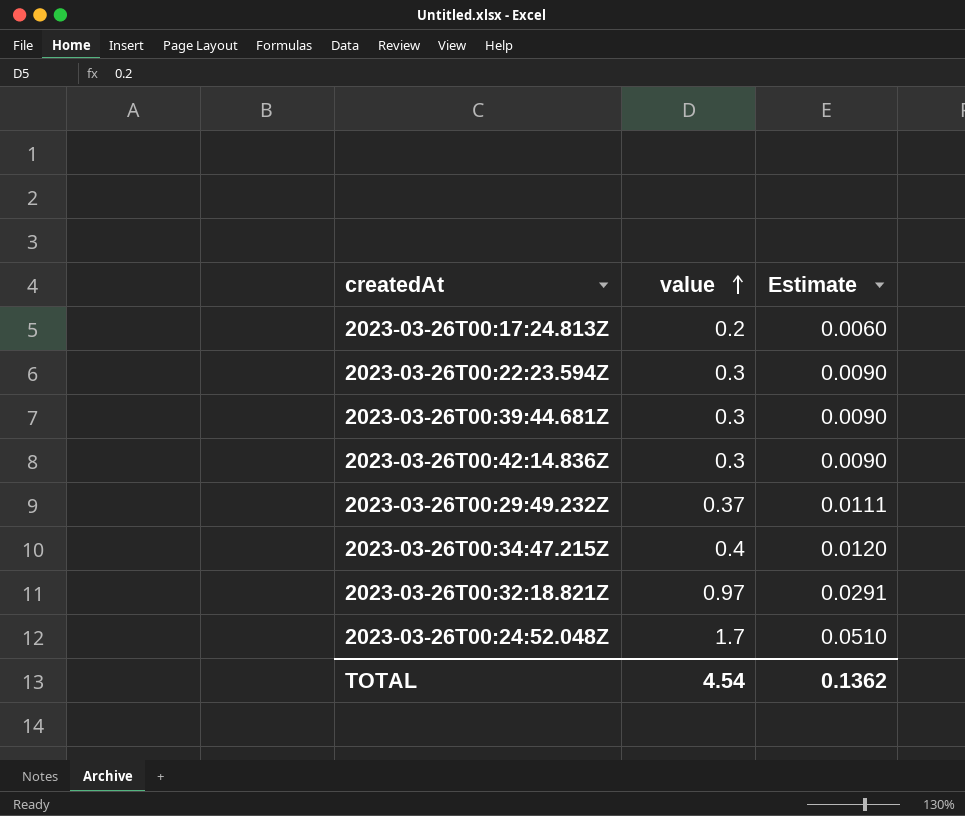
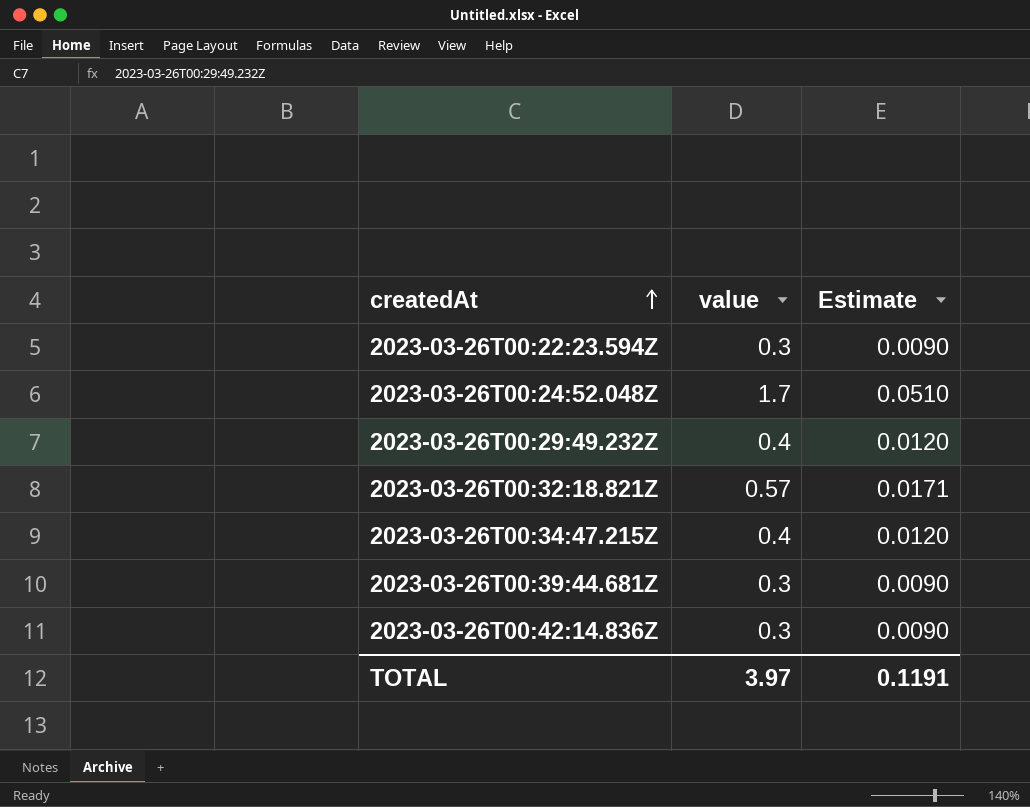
row order: value ascending -> createdAt ascending
row 2023-03-26T00:17:24.813Z: 0.2 | 0.0060 -> none
2023-03-26T00:29:49.232Z | value: 0.37 -> 0.4
2023-03-26T00:29:49.232Z | Estimate: 0.0111 -> 0.0120
2023-03-26T00:32:18.821Z | value: 0.97 -> 0.57
2023-03-26T00:32:18.821Z | Estimate: 0.0291 -> 0.0171
TOTAL | value: 4.54 -> 3.97
TOTAL | Estimate: 0.1362 -> 0.1191

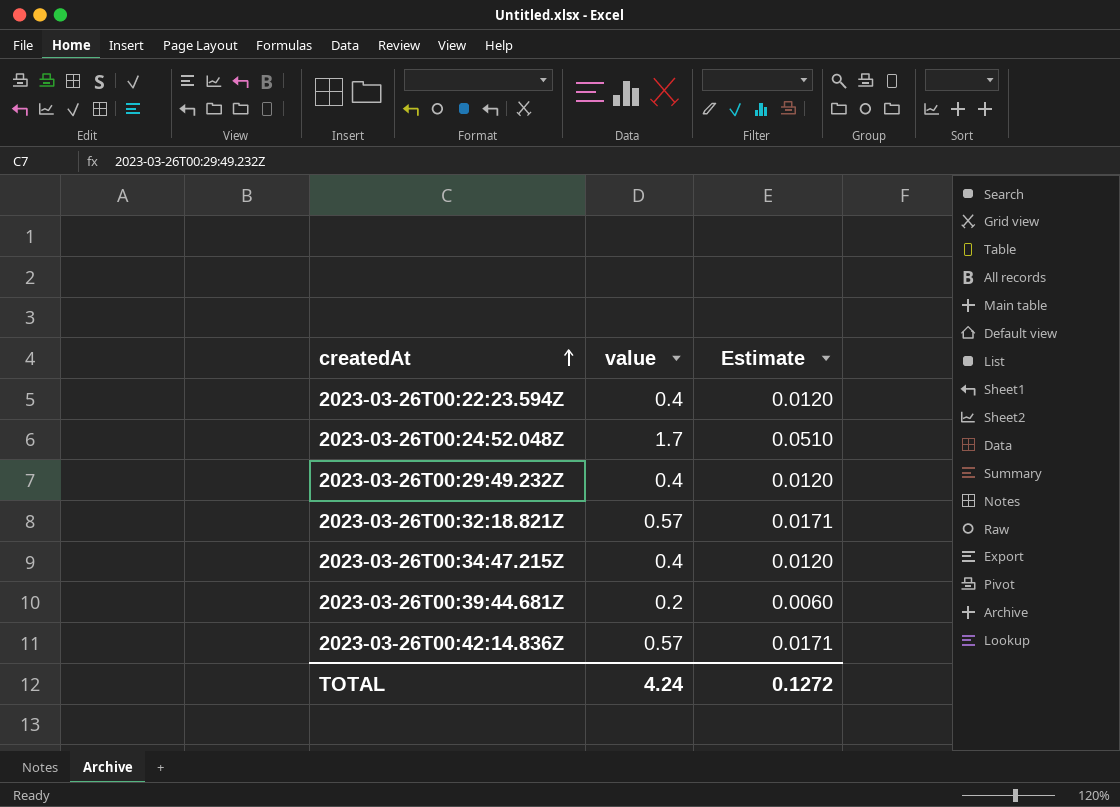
2023-03-26T00:22:23.594Z | value: 0.3 -> 0.4
2023-03-26T00:22:23.594Z | Estimate: 0.0090 -> 0.0120
2023-03-26T00:39:44.681Z | value: 0.3 -> 0.2
2023-03-26T00:39:44.681Z | Estimate: 0.0090 -> 0.0060
2023-03-26T00:42:14.836Z | value: 0.3 -> 0.57
2023-03-26T00:42:14.836Z | Estimate: 0.0090 -> 0.0171
TOTAL | value: 3.97 -> 4.24
TOTAL | Estimate: 0.1191 -> 0.1272

